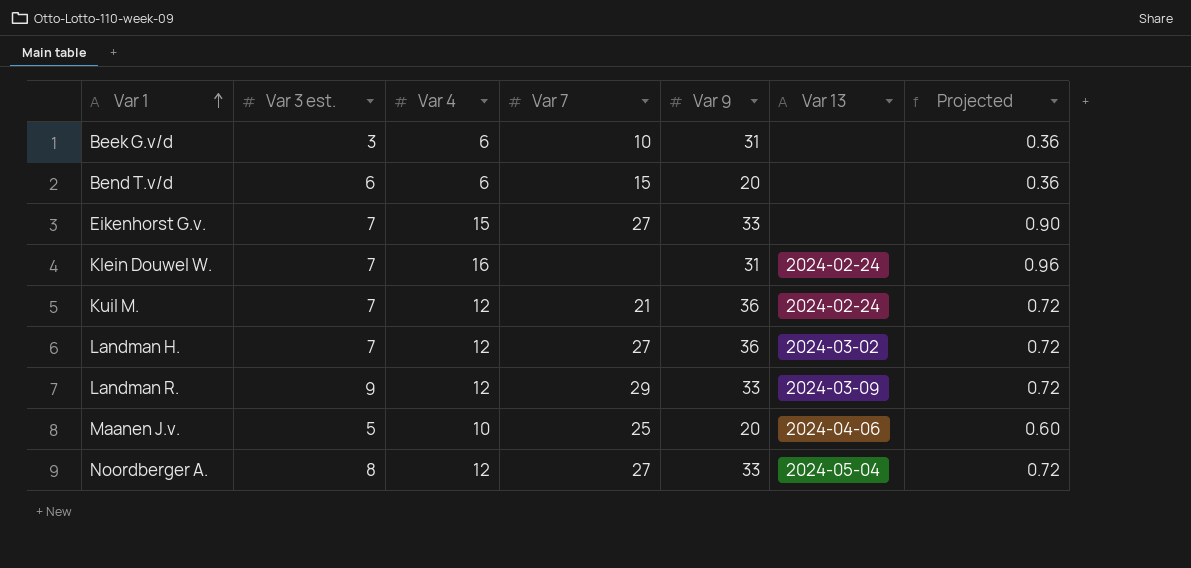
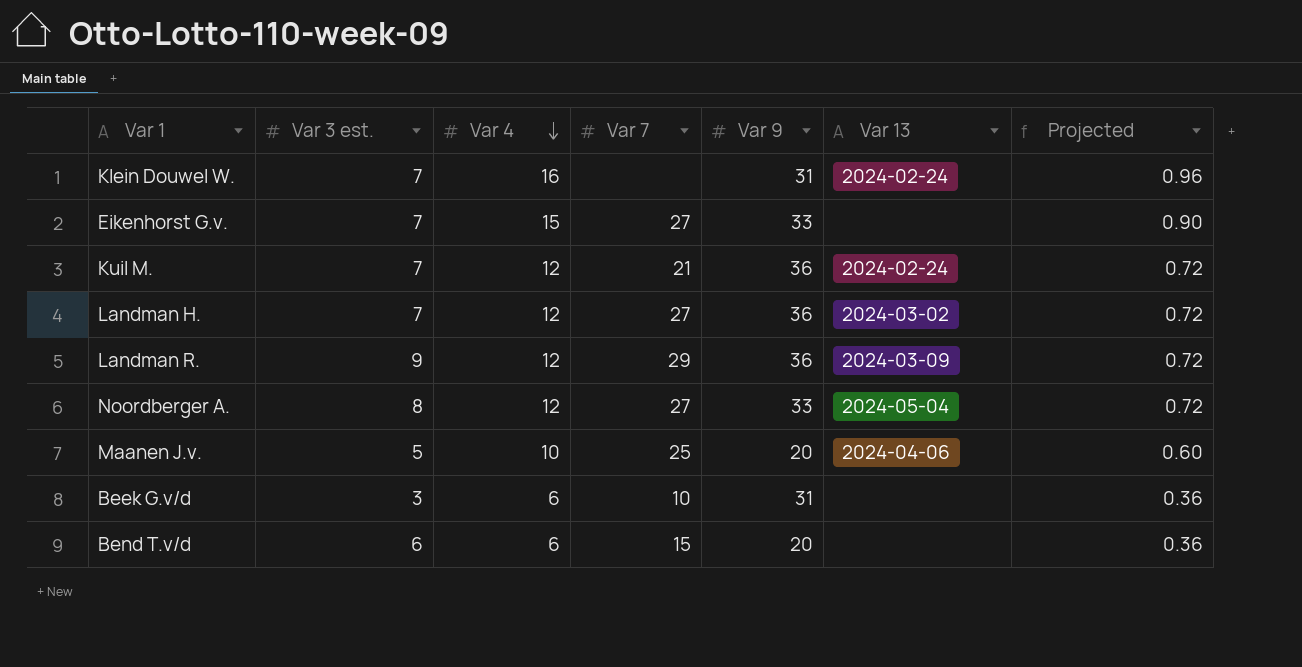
row order: Var 1 ascending -> Var 4 descending
Landman R. | Var 9: 33 -> 36

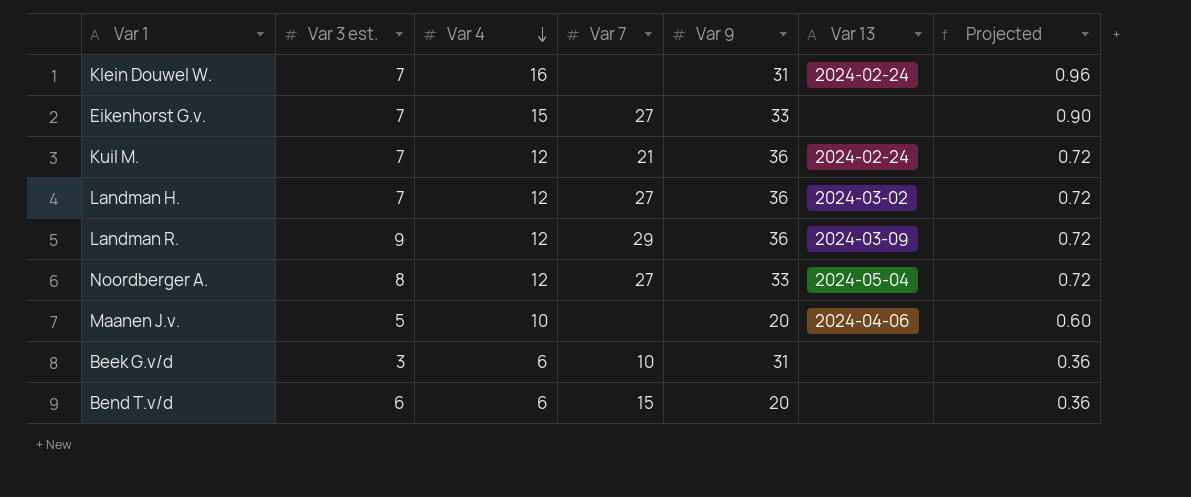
Maanen J.v. | Var 7: 25 -> none

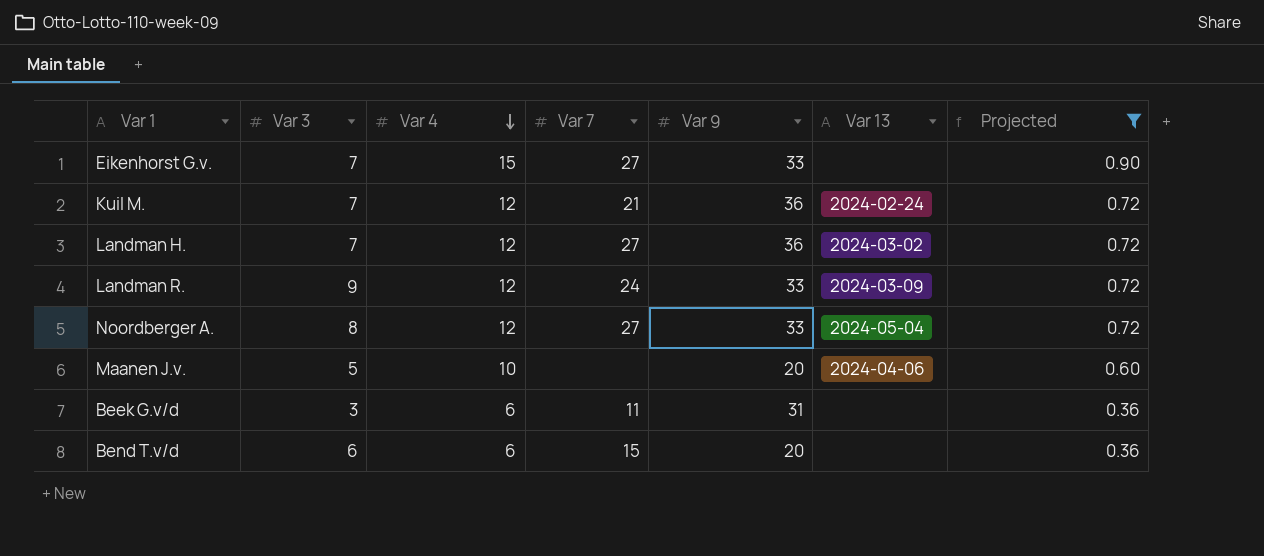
filter: none -> Projected != 0.96
column name: Var 3 est. -> Var 3
Landman R. | Var 7: 29 -> 24
Landman R. | Var 9: 36 -> 33
Beek G.v/d | Var 7: 10 -> 11

